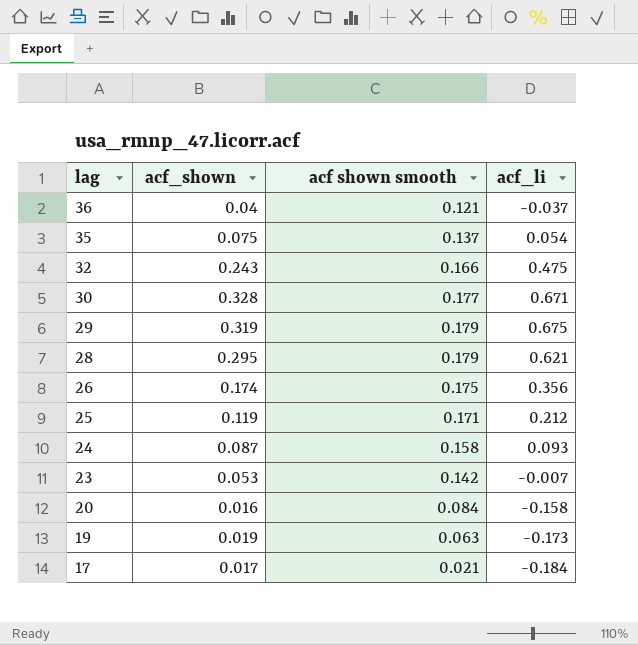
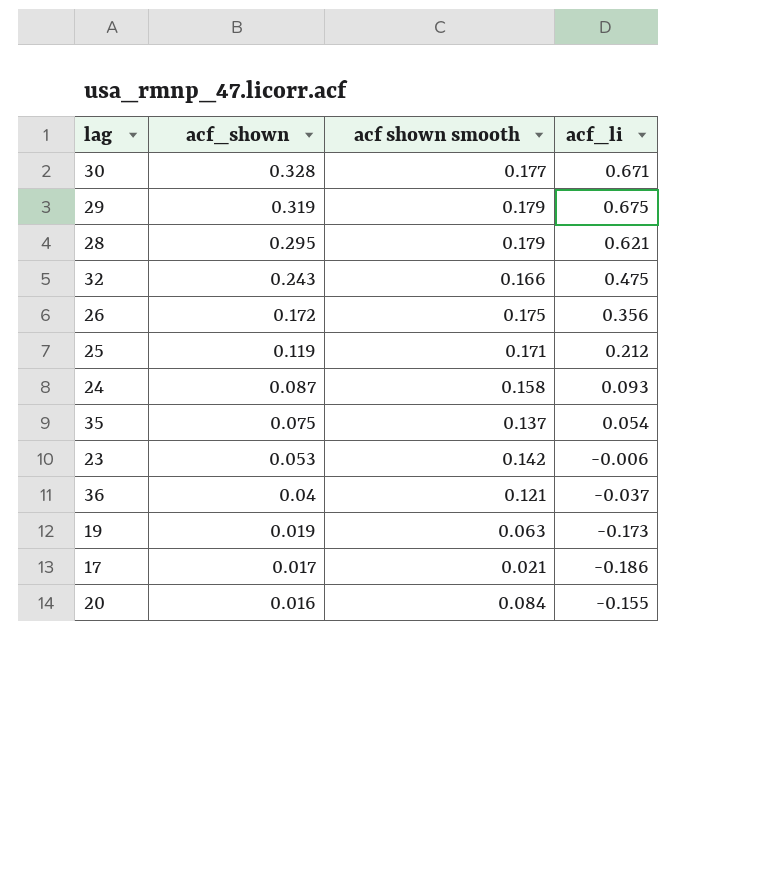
row order: lag descending -> acf_shown descending
26 | acf_shown: 0.174 -> 0.172
23 | acf_li: -0.007 -> -0.006
17 | acf_li: -0.184 -> -0.186
20 | acf_li: -0.158 -> -0.155

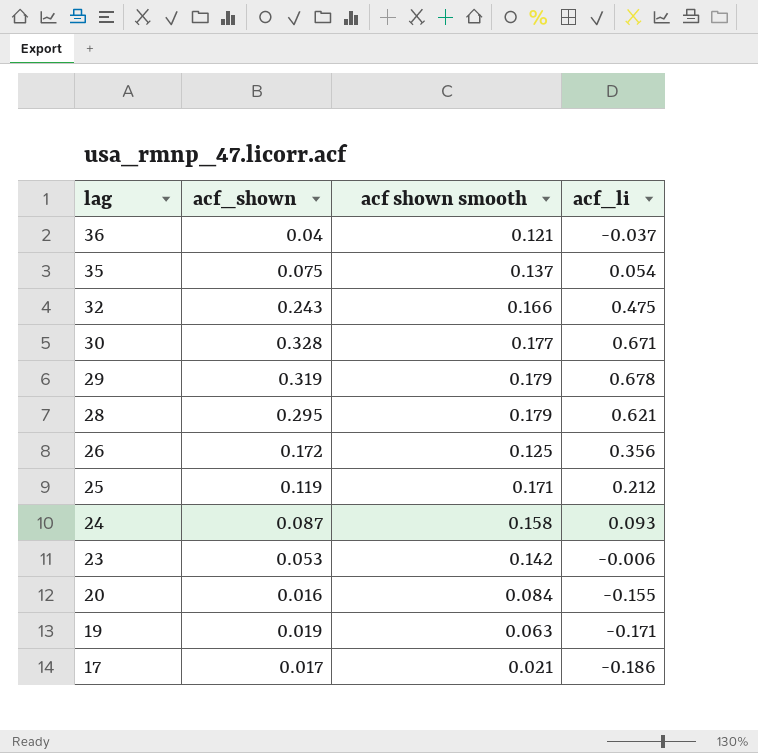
row order: acf_shown descending -> lag descending
29 | acf_li: 0.675 -> 0.678
26 | acf shown smooth: 0.175 -> 0.125
19 | acf_li: -0.173 -> -0.171

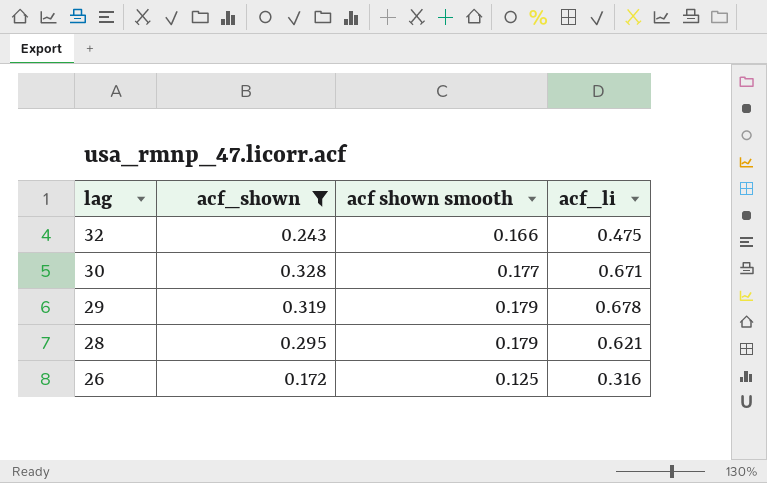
filter: none -> acf_shown >= 0.172
26 | acf_li: 0.356 -> 0.316

